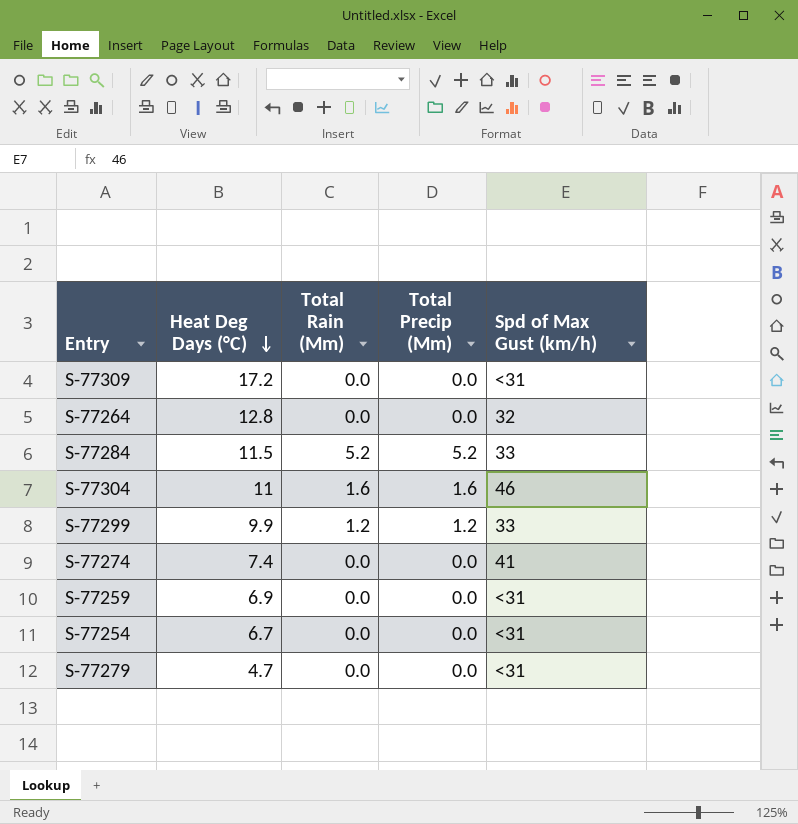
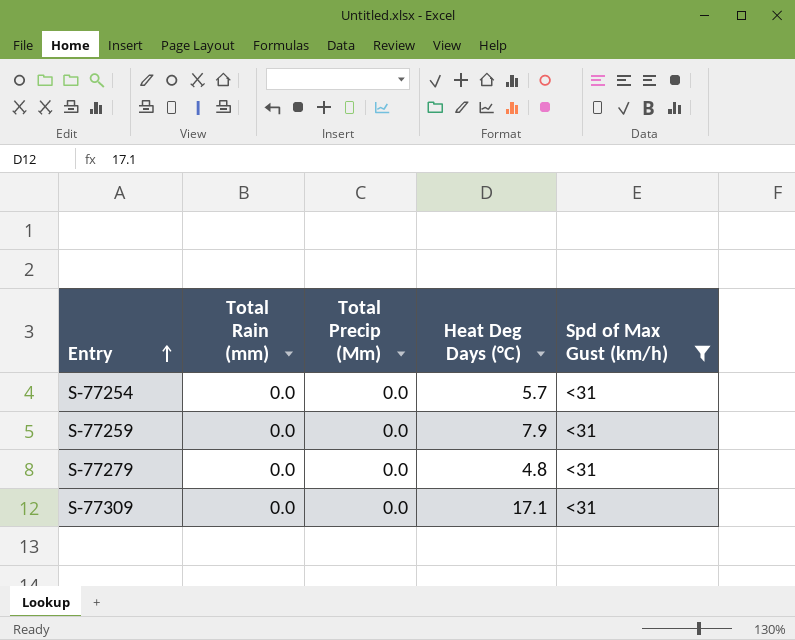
filter: none -> Spd of Max Gust (km/h) = <31
row order: Heat Deg Days (°C) descending -> Entry ascending
column name: Total Rain (Mm) -> Total Rain (mm)
column Heat Deg Days (°C) | position: 2 -> 4
S-77254 | Heat Deg Days (°C): 6.7 -> 5.7
S-77259 | Heat Deg Days (°C): 6.9 -> 7.9
S-77279 | Heat Deg Days (°C): 4.7 -> 4.8
S-77309 | Heat Deg Days (°C): 17.2 -> 17.1

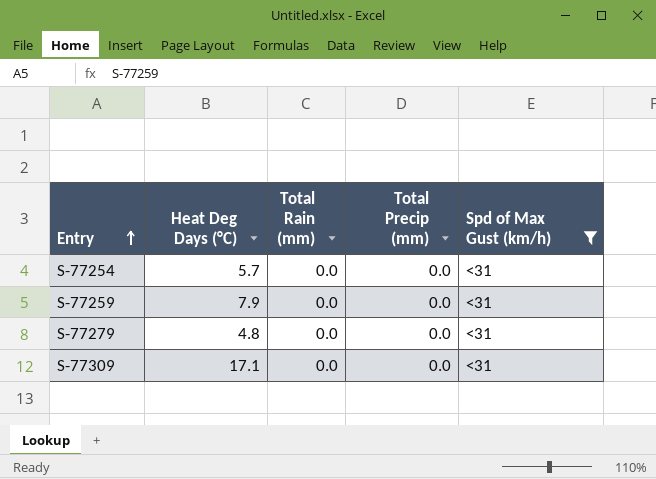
column Heat Deg Days (°C) | position: 4 -> 2
column name: Total Precip (Mm) -> Total Precip (mm)

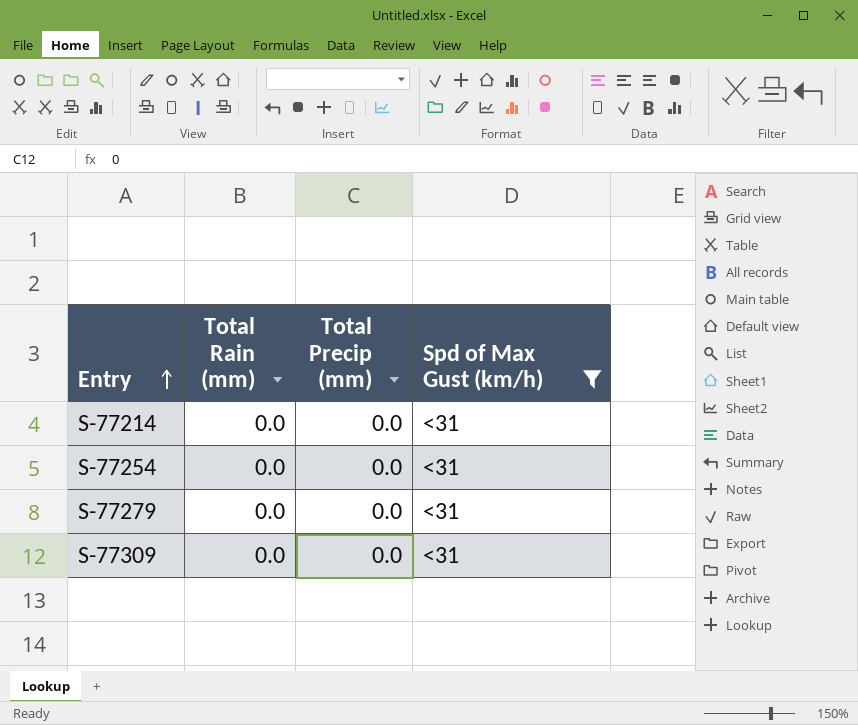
column Heat Deg Days (°C) | position: 2 -> none
row S-77259: 7.9 | 0.0 | 0.0 | <31 -> none
row S-77214: none -> 0.0 | 0.0 | <31

